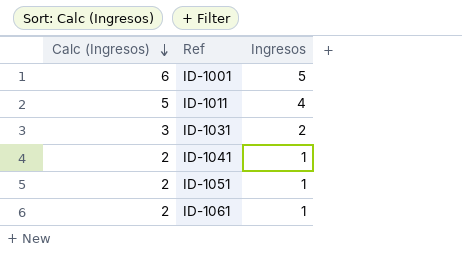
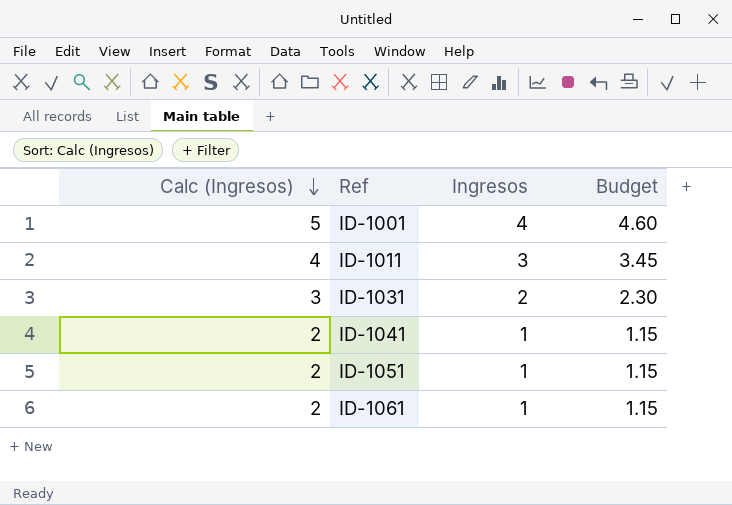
column Budget | formula: none -> [Ingresos] * 1.15
ID-1001 | Calc (Ingresos): 6 -> 5
ID-1001 | Ingresos: 5 -> 4
ID-1011 | Calc (Ingresos): 5 -> 4
ID-1011 | Ingresos: 4 -> 3

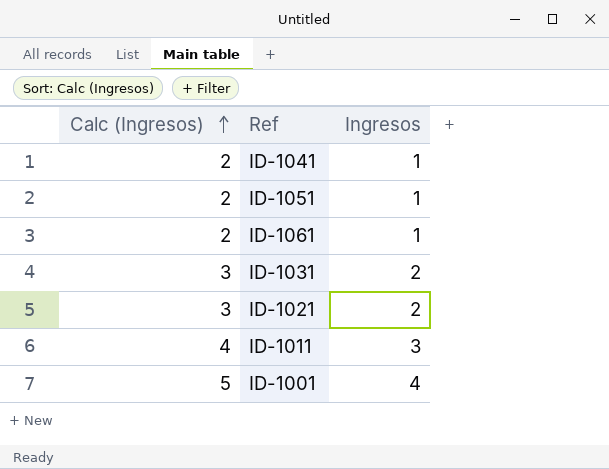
row order: Calc (Ingresos) descending -> Calc (Ingresos) ascending
column Budget | formula: [Ingresos] * 1.15 -> none
row ID-1021: none -> 3 | 2

